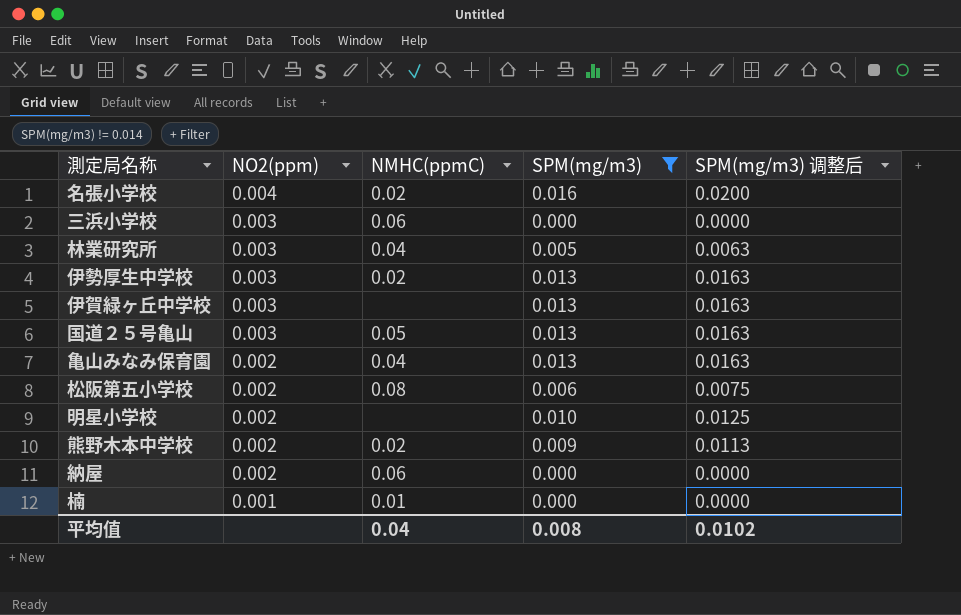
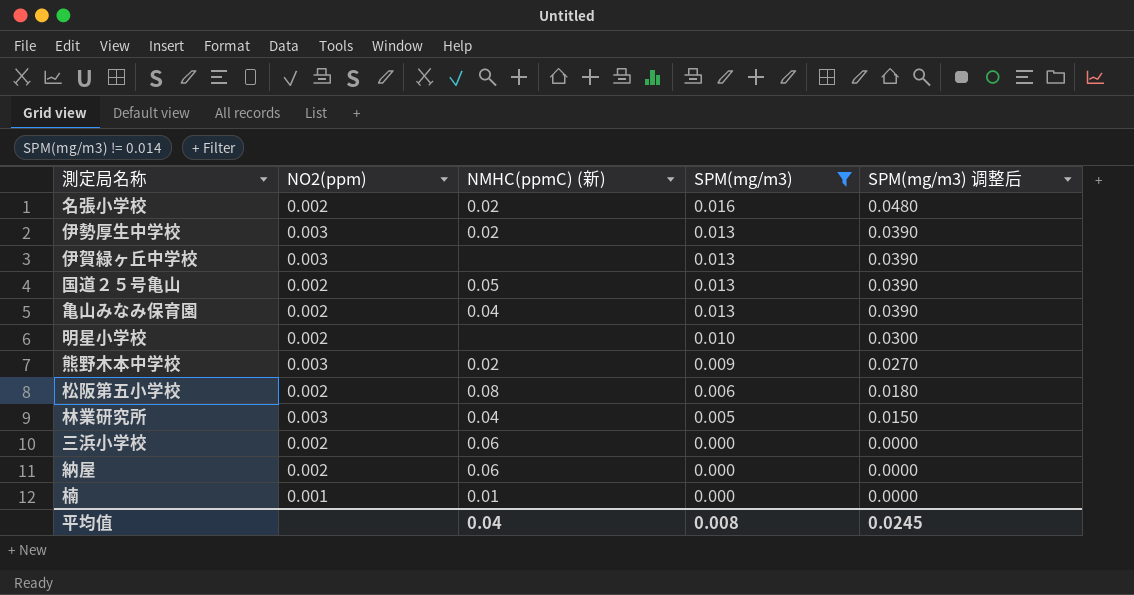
row order: NO2(ppm) descending -> SPM(mg/m3) descending
column name: NMHC(ppmC) -> NMHC(ppmC) (新)
column SPM(mg/m3) 调整后 | formula: [SPM(mg/m3)] * 1.25 -> [SPM(mg/m3)] * 3
名張小学校 | NO2(ppm): 0.004 -> 0.002
国道２５号亀山 | NO2(ppm): 0.003 -> 0.002
熊野木本中学校 | NO2(ppm): 0.002 -> 0.003
三浜小学校 | NO2(ppm): 0.003 -> 0.002
平均值 | SPM(mg/m3) 调整后: 0.0102 -> 0.0245

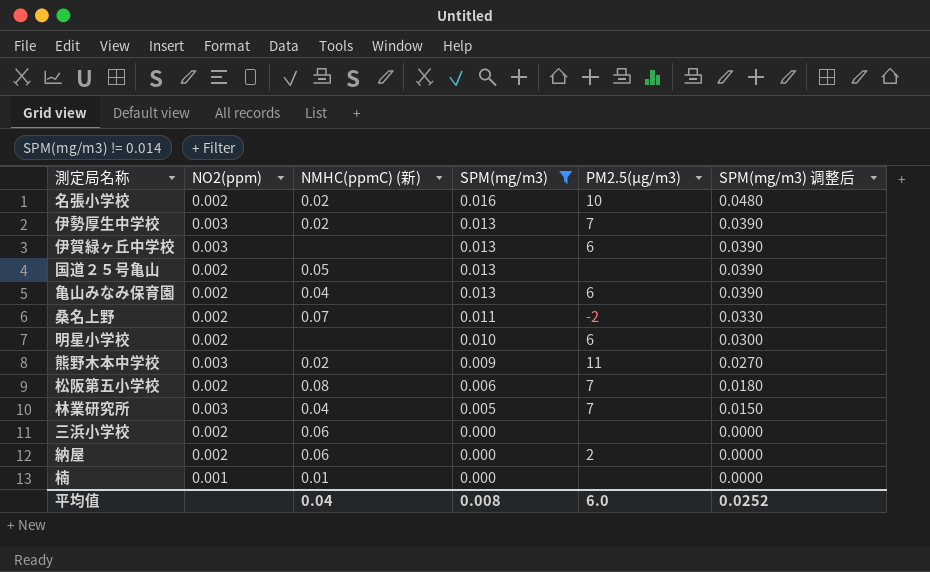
column PM2.5(μg/m3) | position: none -> 5
row 桑名上野: none -> 0.002 | 0.07 | 0.011 | -2 | 0.0330
平均值 | SPM(mg/m3) 调整后: 0.0245 -> 0.0252

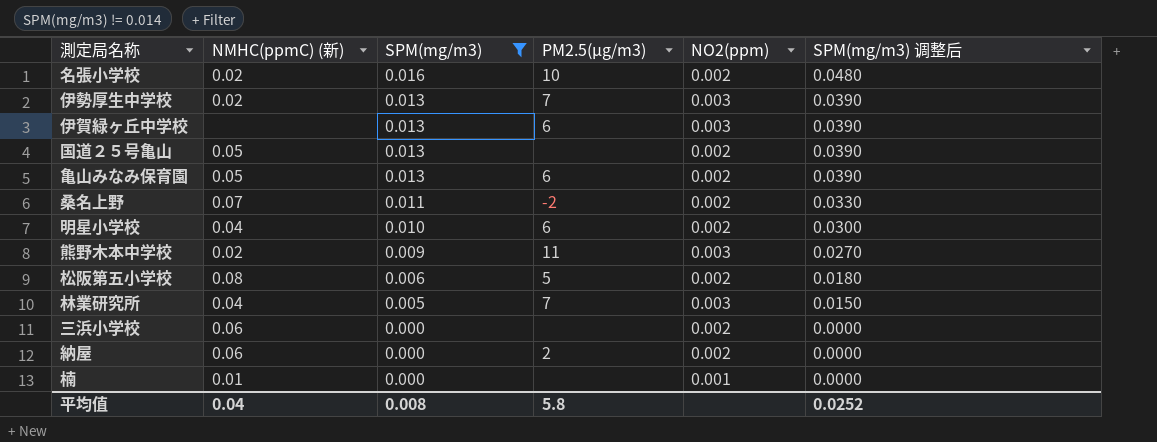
column NO2(ppm) | position: 2 -> 5
亀山みなみ保育園 | NMHC(ppmC) (新): 0.04 -> 0.05
明星小学校 | NMHC(ppmC) (新): none -> 0.04
松阪第五小学校 | PM2.5(μg/m3): 7 -> 5
平均值 | PM2.5(μg/m3): 6.0 -> 5.8

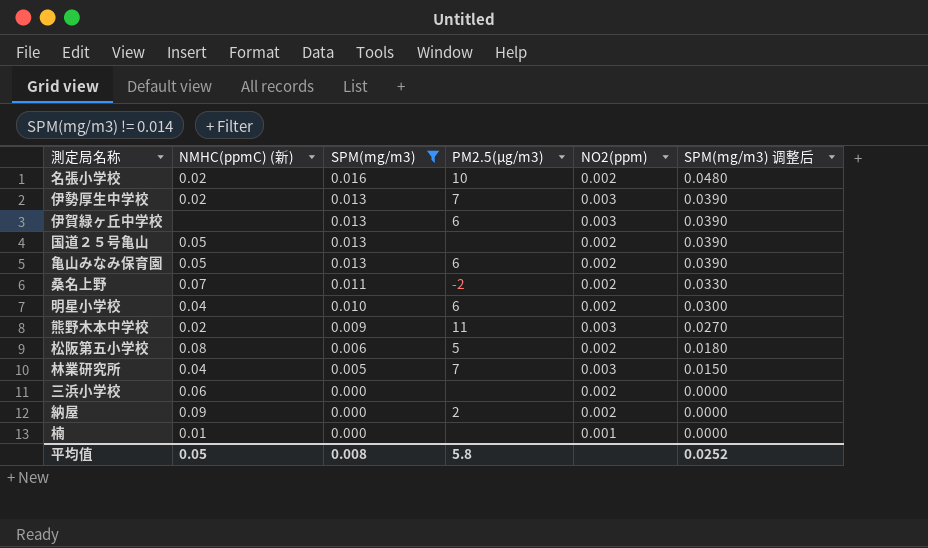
納屋 | NMHC(ppmC) (新): 0.06 -> 0.09
平均值 | NMHC(ppmC) (新): 0.04 -> 0.05

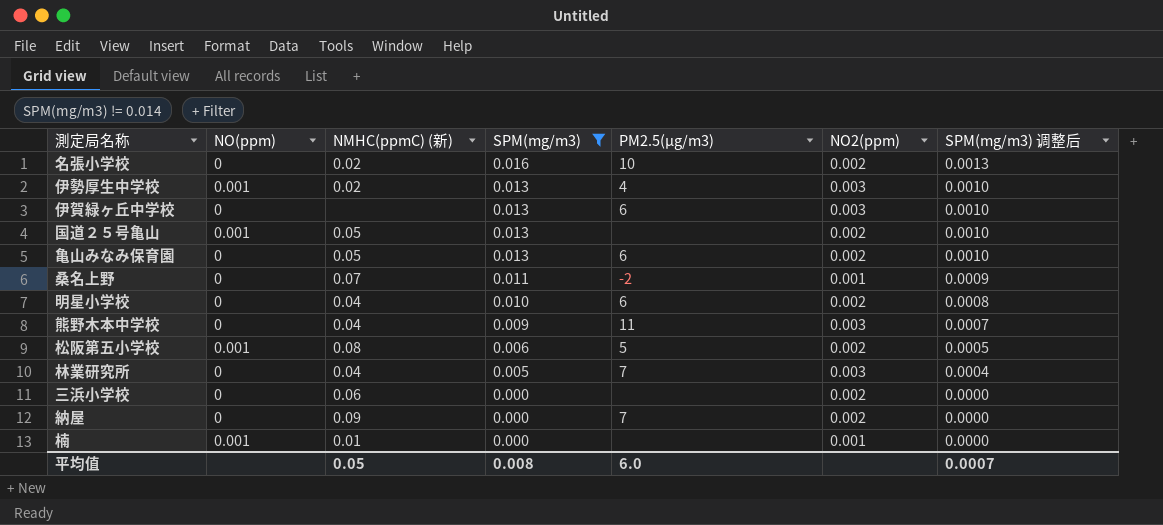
column NO(ppm) | position: none -> 2
column SPM(mg/m3) 调整后 | formula: [SPM(mg/m3)] * 3 -> [SPM(mg/m3)] * 0.08
伊勢厚生中学校 | PM2.5(μg/m3): 7 -> 4
桑名上野 | NO2(ppm): 0.002 -> 0.001
熊野木本中学校 | NMHC(ppmC) (新): 0.02 -> 0.04
納屋 | PM2.5(μg/m3): 2 -> 7
平均值 | PM2.5(μg/m3): 5.8 -> 6.0
平均值 | SPM(mg/m3) 调整后: 0.0252 -> 0.0007

